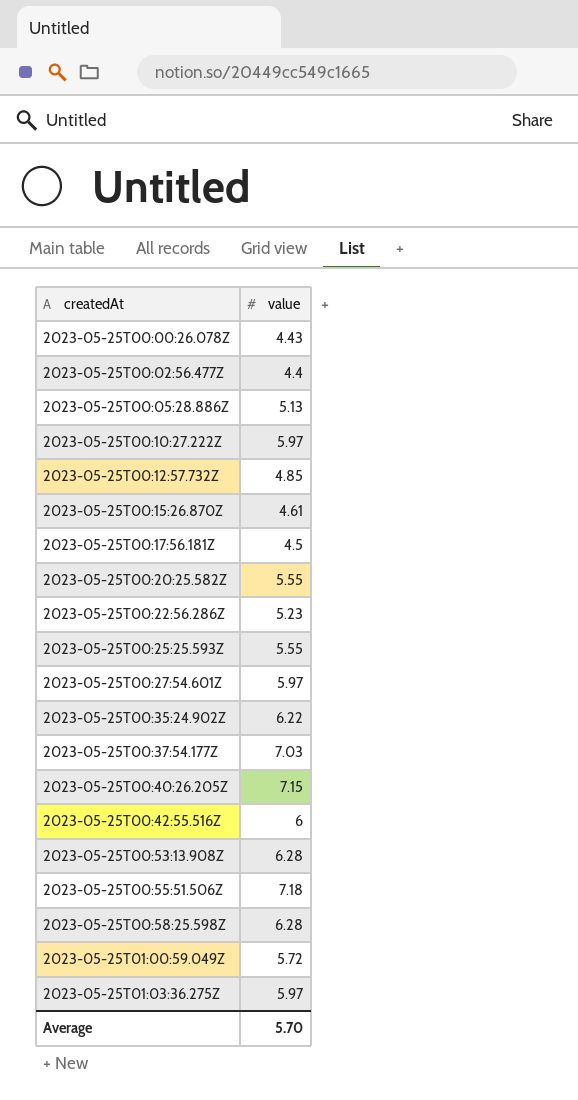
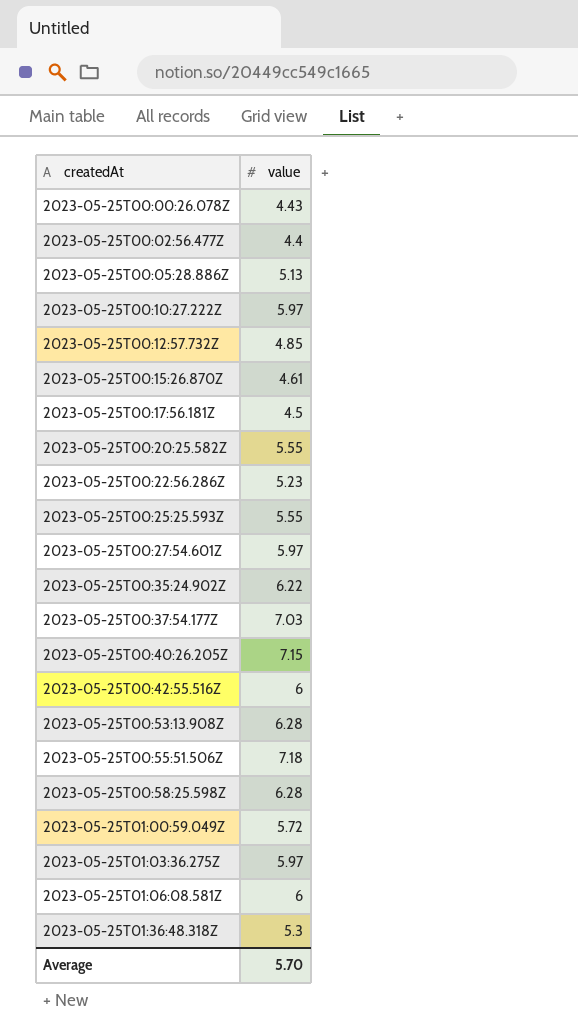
row 2023-05-25T01:06:08.581Z: none -> 6
row 2023-05-25T01:36:48.318Z: none -> 5.3

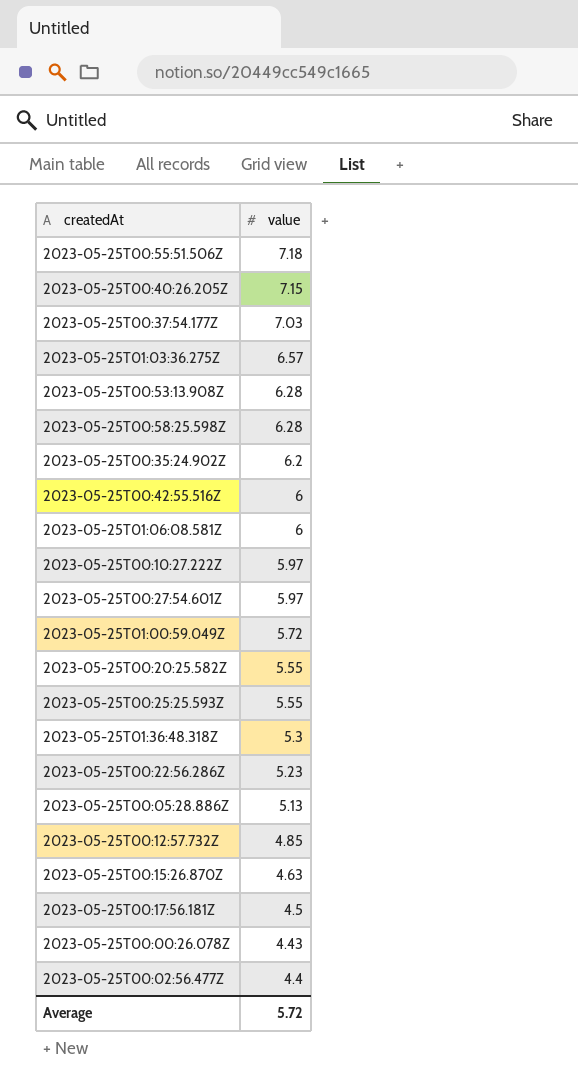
row order: createdAt ascending -> value descending
2023-05-25T01:03:36.275Z | value: 5.97 -> 6.57
2023-05-25T00:35:24.902Z | value: 6.22 -> 6.2
2023-05-25T00:15:26.870Z | value: 4.61 -> 4.63
Average | value: 5.70 -> 5.72

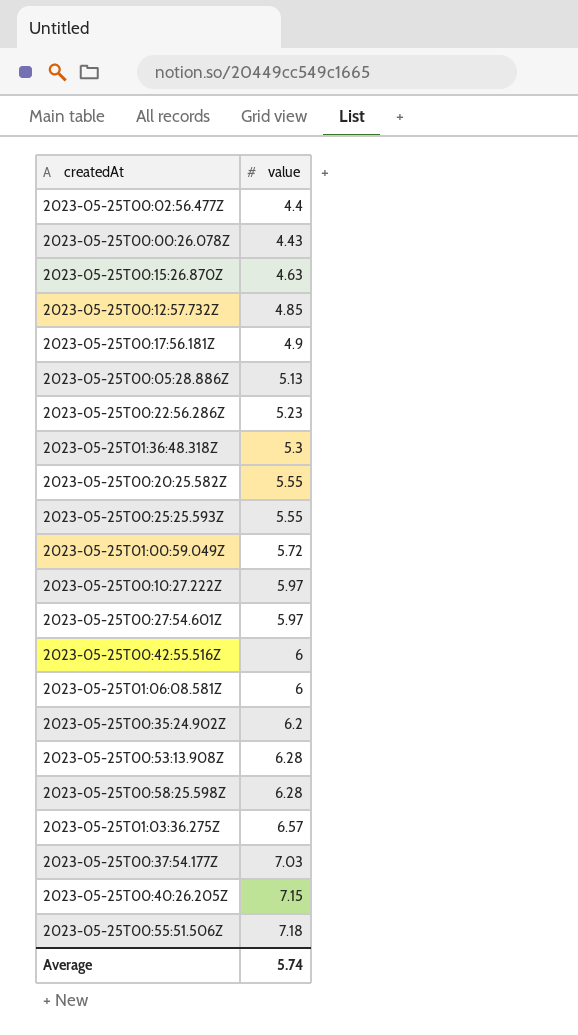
row order: value descending -> value ascending
2023-05-25T00:17:56.181Z | value: 4.5 -> 4.9
Average | value: 5.72 -> 5.74

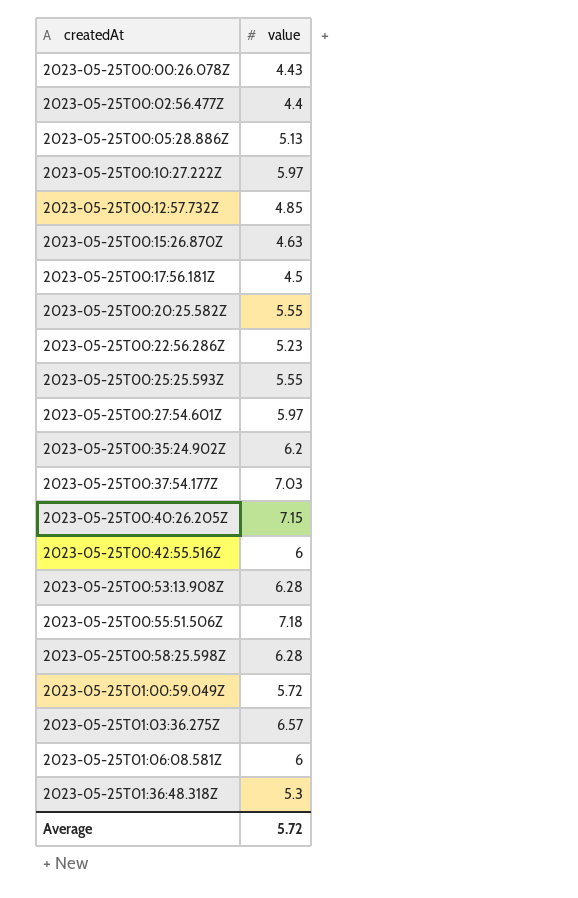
row order: value ascending -> createdAt ascending
2023-05-25T00:17:56.181Z | value: 4.9 -> 4.5
Average | value: 5.74 -> 5.72

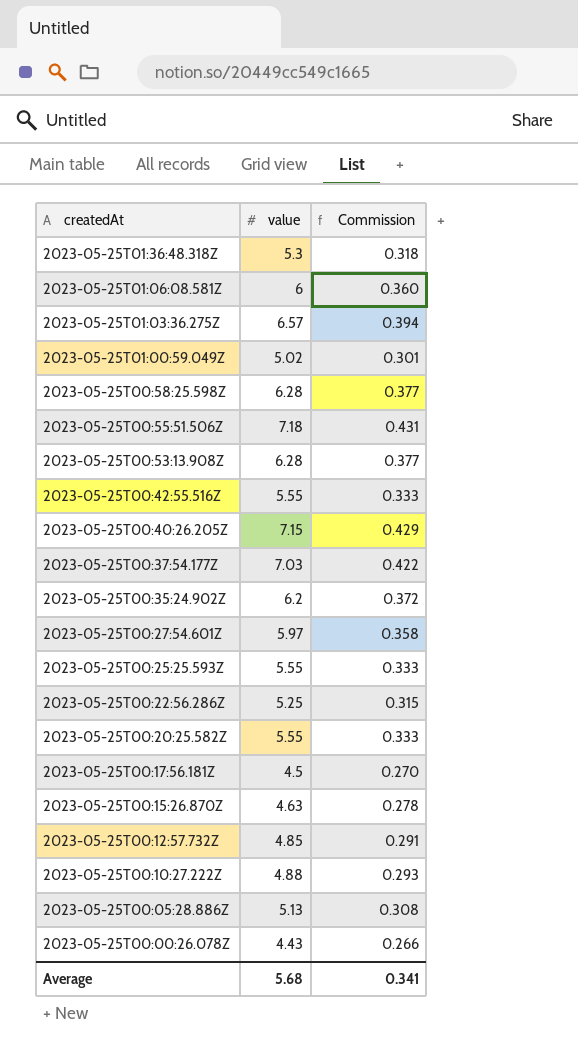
row order: createdAt ascending -> createdAt descending
column Commission | formula: none -> [value] * 0.06
row 2023-05-25T00:02:56.477Z: 4.4 -> none
2023-05-25T01:00:59.049Z | value: 5.72 -> 5.02
2023-05-25T00:42:55.516Z | value: 6 -> 5.55
2023-05-25T00:22:56.286Z | value: 5.23 -> 5.25
2023-05-25T00:10:27.222Z | value: 5.97 -> 4.88
Average | value: 5.72 -> 5.68

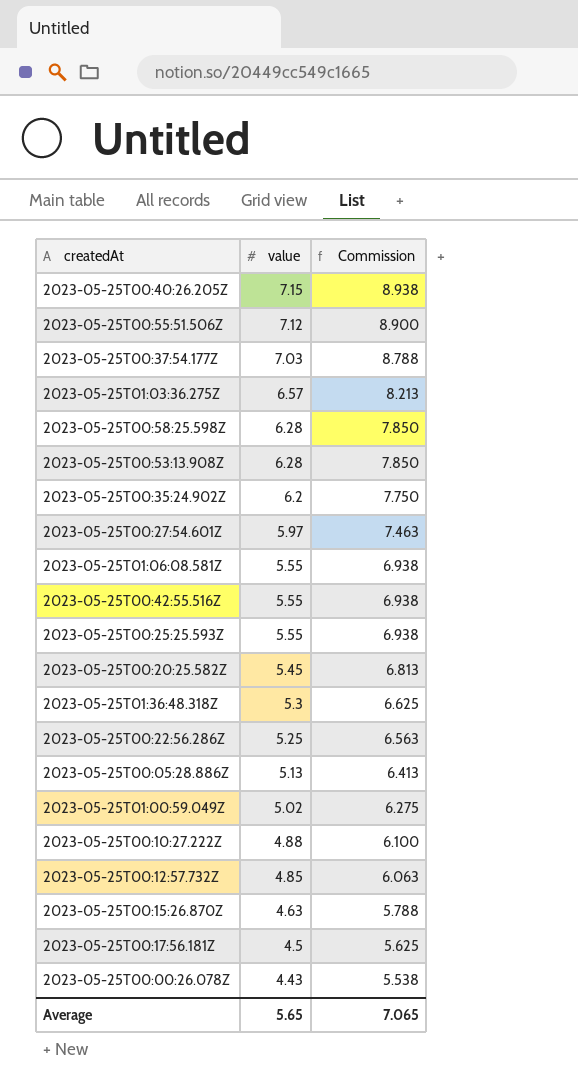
row order: createdAt descending -> value descending
column Commission | formula: [value] * 0.06 -> [value] * 1.25
2023-05-25T00:55:51.506Z | value: 7.18 -> 7.12
2023-05-25T01:06:08.581Z | value: 6 -> 5.55
2023-05-25T00:20:25.582Z | value: 5.55 -> 5.45
Average | value: 5.68 -> 5.65
Average | Commission: 0.341 -> 7.065

